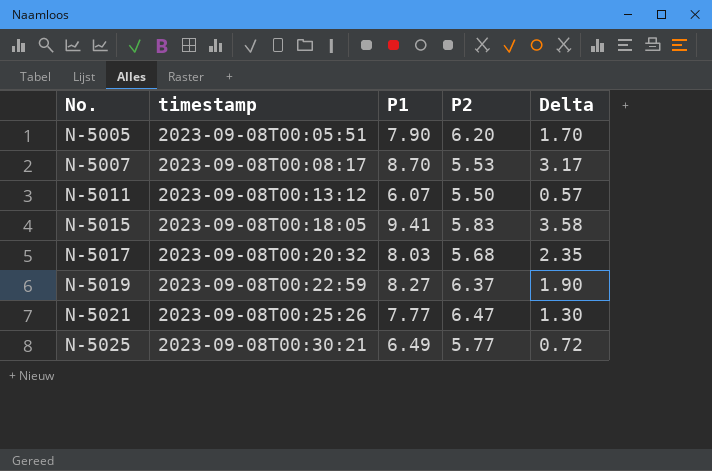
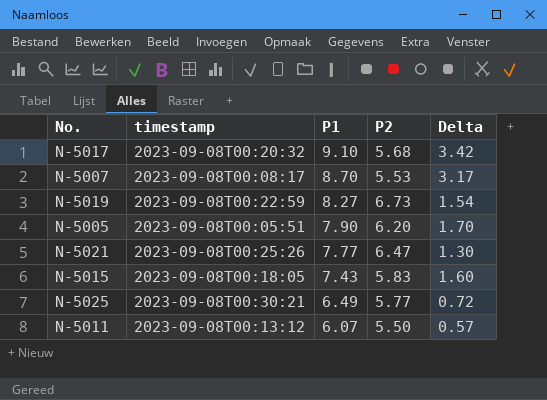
row order: No. ascending -> P1 descending
N-5017 | P1: 8.03 -> 9.10
N-5017 | Delta: 2.35 -> 3.42
N-5019 | P2: 6.37 -> 6.73
N-5019 | Delta: 1.90 -> 1.54
N-5015 | P1: 9.41 -> 7.43
N-5015 | Delta: 3.58 -> 1.60

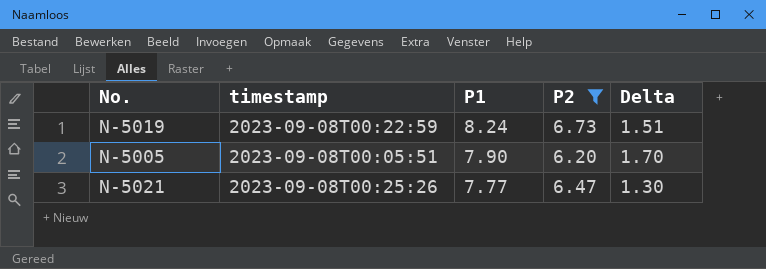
filter: none -> P2 >= 6.20
N-5019 | P1: 8.27 -> 8.24
N-5019 | Delta: 1.54 -> 1.51

